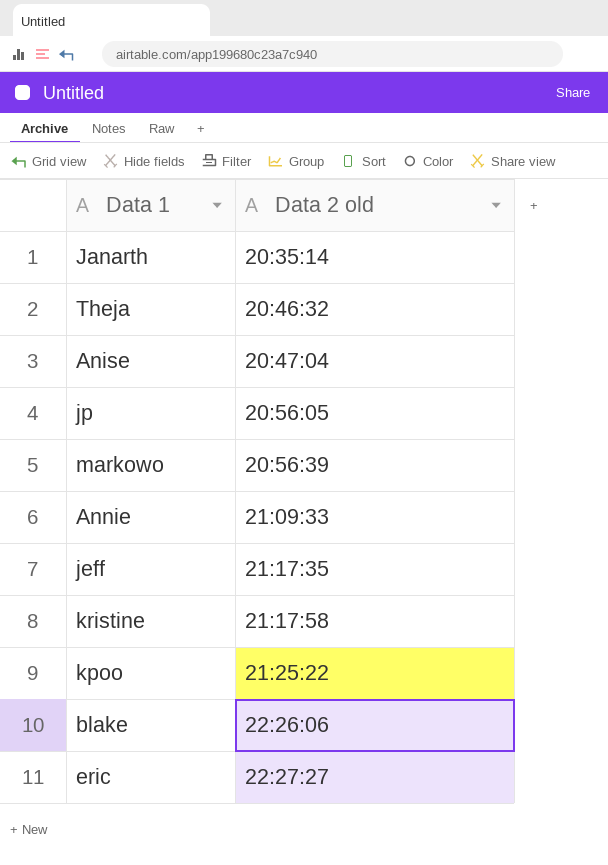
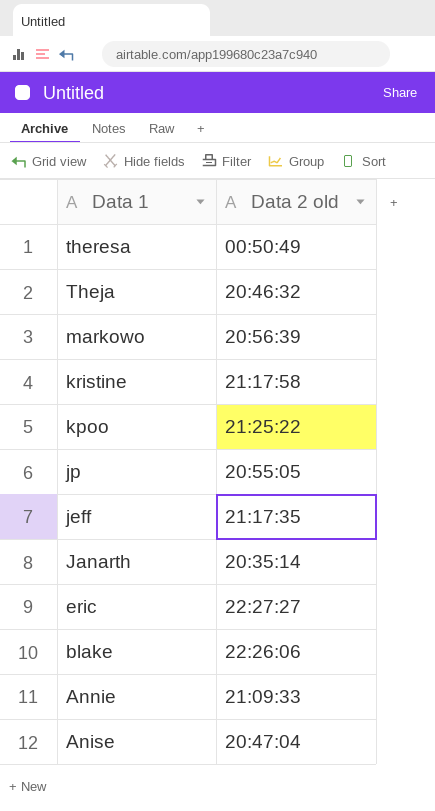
row order: Data 2 old ascending -> Data 1 descending
row theresa: none -> 00:50:49
jp | Data 2 old: 20:56:05 -> 20:55:05

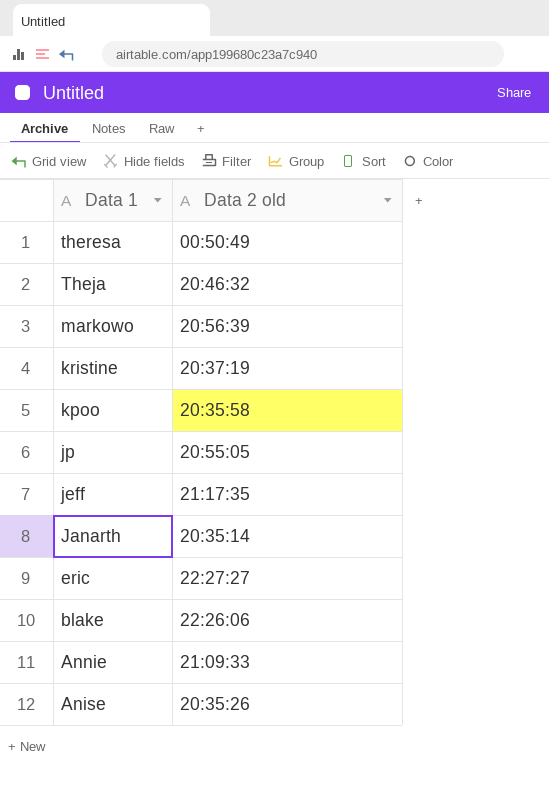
kristine | Data 2 old: 21:17:58 -> 20:37:19
kpoo | Data 2 old: 21:25:22 -> 20:35:58
Anise | Data 2 old: 20:47:04 -> 20:35:26

